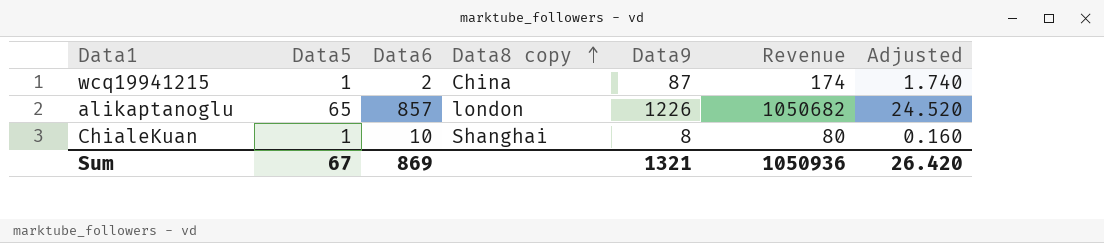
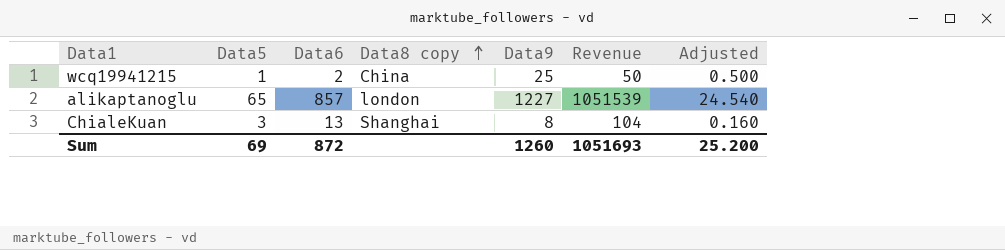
wcq19941215 | Data9: 87 -> 25
wcq19941215 | Revenue: 174 -> 50
wcq19941215 | Adjusted: 1.740 -> 0.500
alikaptanoglu | Data9: 1226 -> 1227
alikaptanoglu | Revenue: 1050682 -> 1051539
alikaptanoglu | Adjusted: 24.520 -> 24.540
ChialeKuan | Data5: 1 -> 3
ChialeKuan | Data6: 10 -> 13
ChialeKuan | Revenue: 80 -> 104
Sum | Data5: 67 -> 69
Sum | Data6: 869 -> 872
Sum | Data9: 1321 -> 1260
Sum | Revenue: 1050936 -> 1051693
Sum | Adjusted: 26.420 -> 25.200

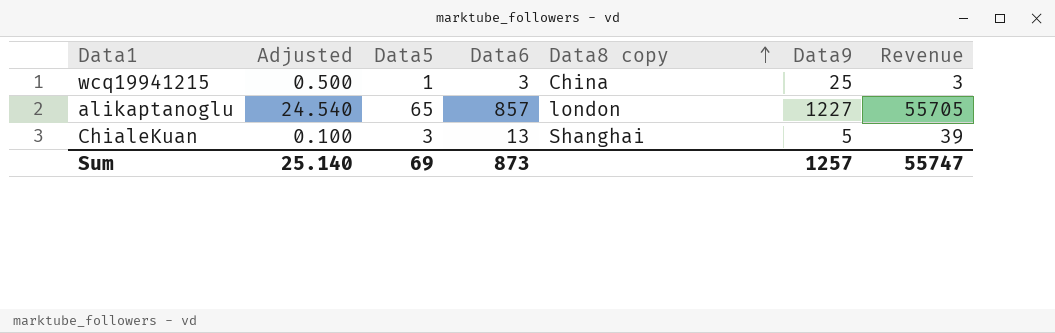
column Adjusted | position: 7 -> 2
column Revenue | formula: [Data6] * [Data9] -> [Data5] * [Data6]
wcq19941215 | Data6: 2 -> 3
ChialeKuan | Adjusted: 0.160 -> 0.100
ChialeKuan | Data9: 8 -> 5
Sum | Adjusted: 25.200 -> 25.140
Sum | Data6: 872 -> 873
Sum | Data9: 1260 -> 1257
Sum | Revenue: 1051693 -> 55747

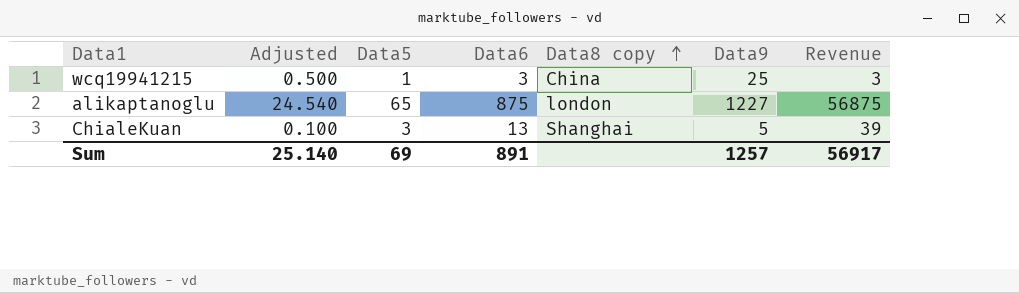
alikaptanoglu | Data6: 857 -> 875
alikaptanoglu | Revenue: 55705 -> 56875
Sum | Data6: 873 -> 891
Sum | Revenue: 55747 -> 56917

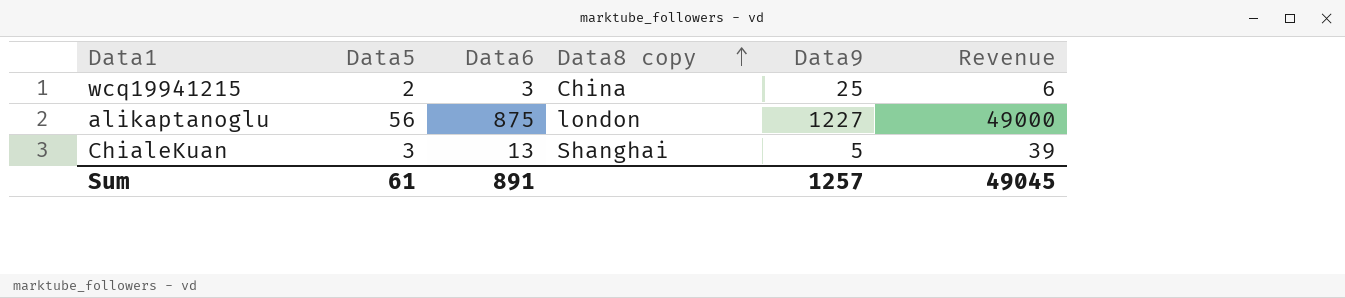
column Adjusted | formula: [Data9] * 0.02 -> none
wcq19941215 | Data5: 1 -> 2
wcq19941215 | Revenue: 3 -> 6
alikaptanoglu | Data5: 65 -> 56
alikaptanoglu | Revenue: 56875 -> 49000
Sum | Data5: 69 -> 61
Sum | Revenue: 56917 -> 49045

